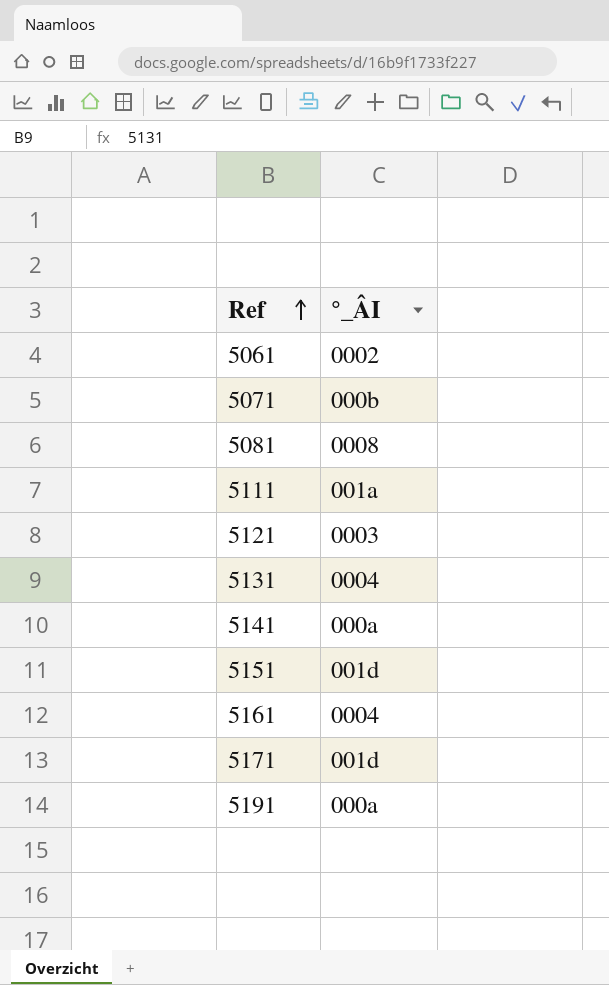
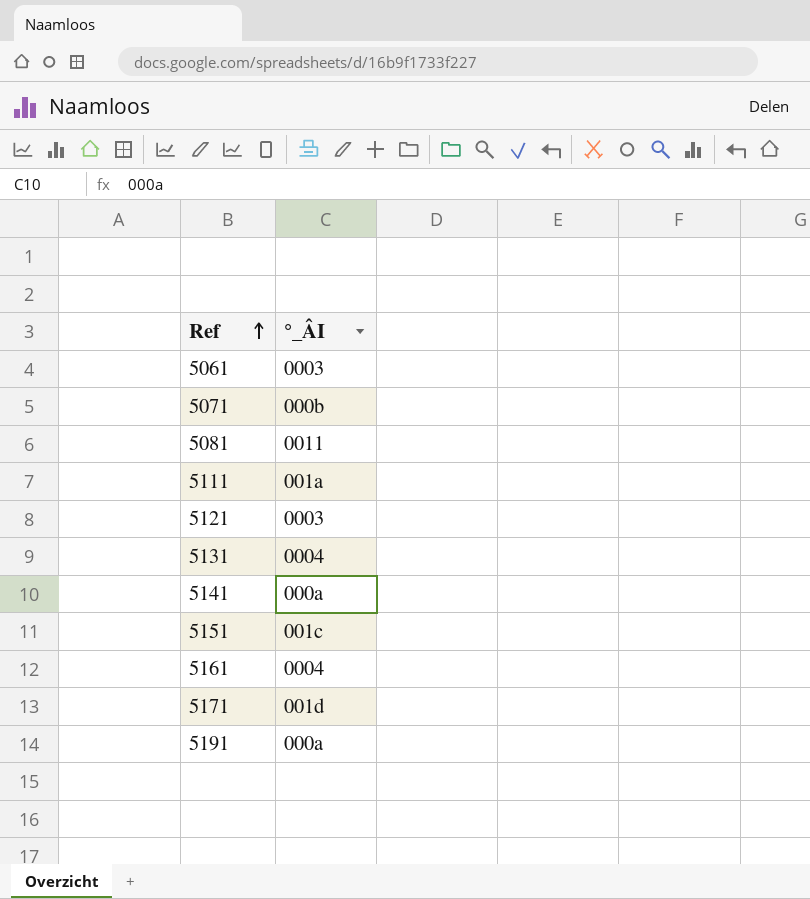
5061 | °_ÂI: 0002 -> 0003
5081 | °_ÂI: 0008 -> 0011
5151 | °_ÂI: 001d -> 001c

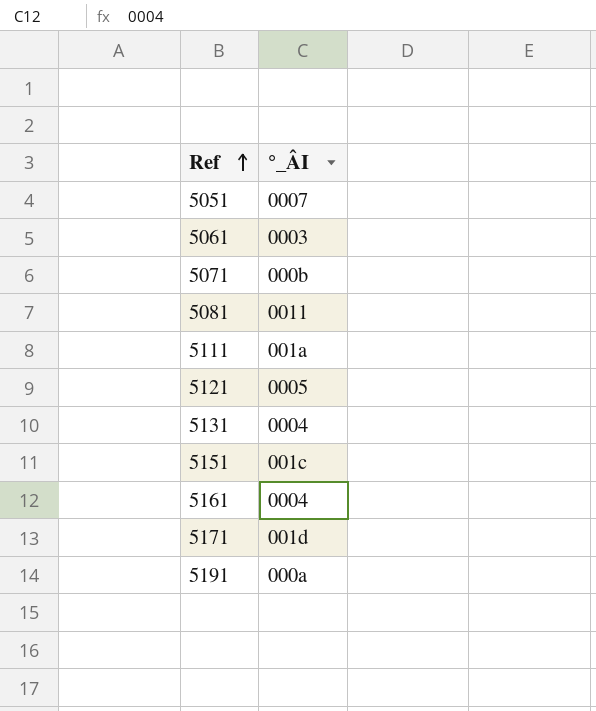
row 5141: 000a -> none
row 5051: none -> 0007
5121 | °_ÂI: 0003 -> 0005

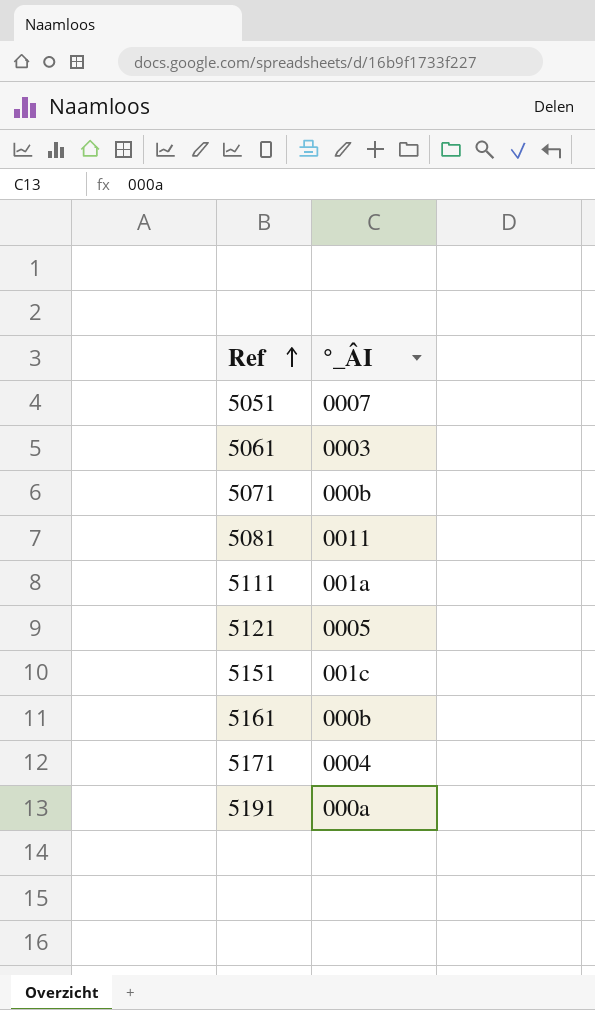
row 5131: 0004 -> none
5161 | °_ÂI: 0004 -> 000b
5171 | °_ÂI: 001d -> 0004

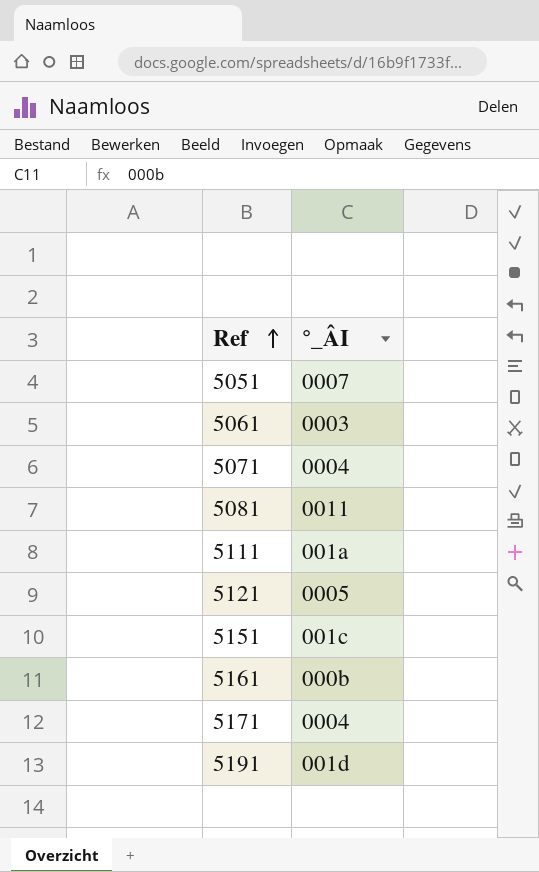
5071 | °_ÂI: 000b -> 0004
5191 | °_ÂI: 000a -> 001d

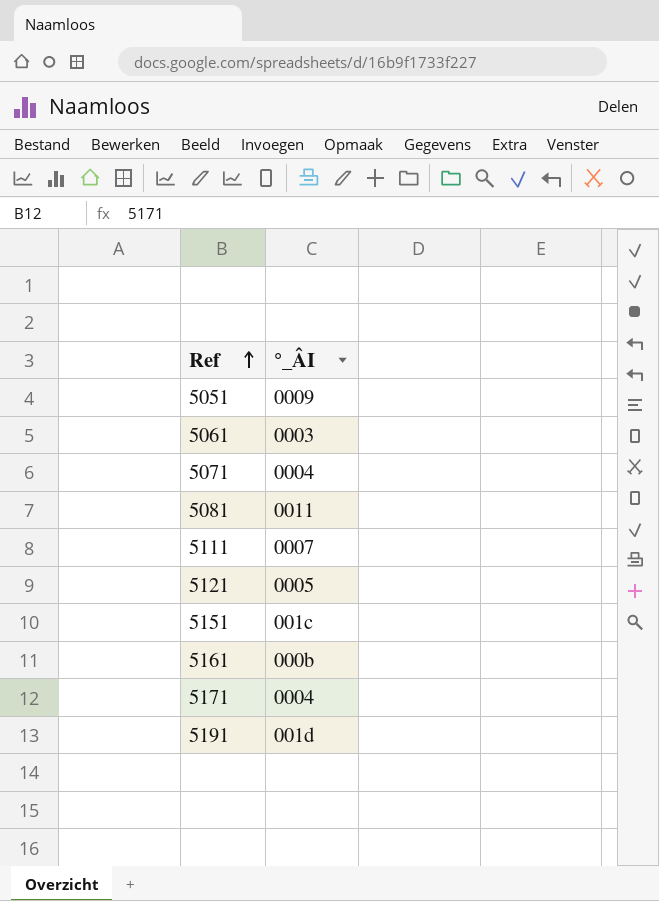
5051 | °_ÂI: 0007 -> 0009
5111 | °_ÂI: 001a -> 0007

